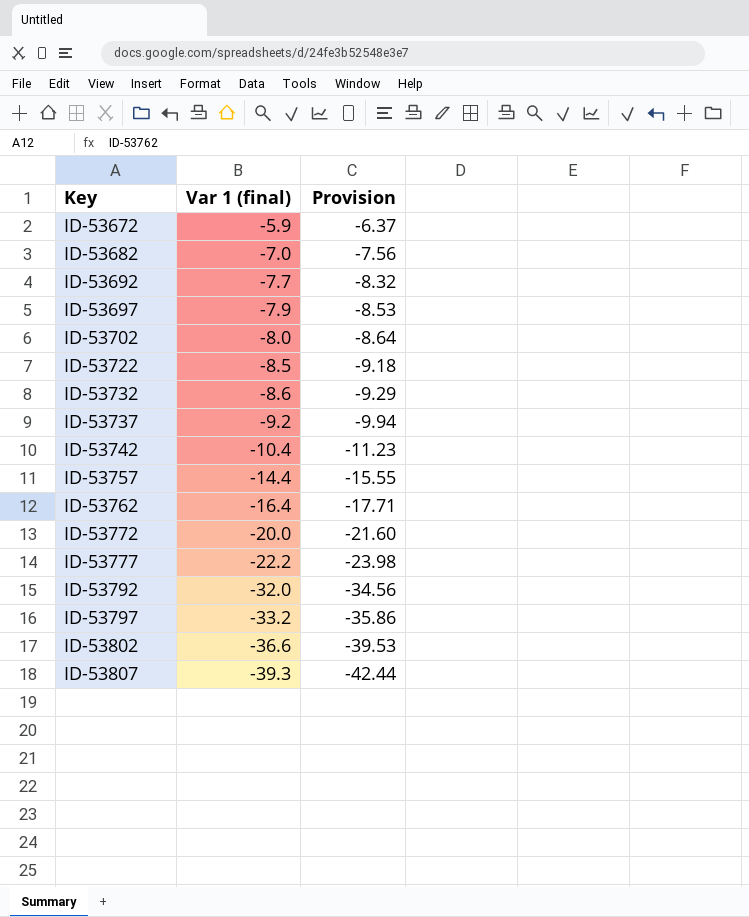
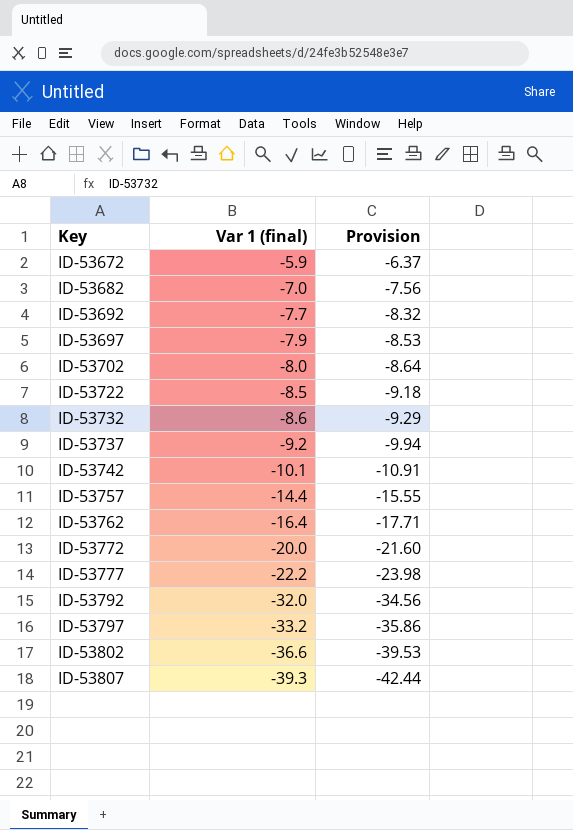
ID-53742 | Var 1 (final): -10.4 -> -10.1
ID-53742 | Provision: -11.23 -> -10.91

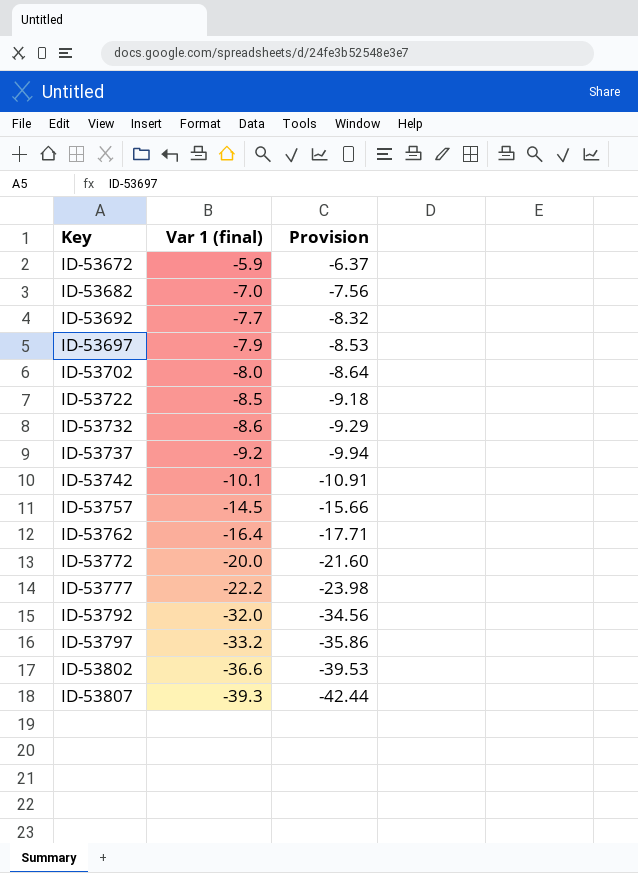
ID-53757 | Var 1 (final): -14.4 -> -14.5
ID-53757 | Provision: -15.55 -> -15.66

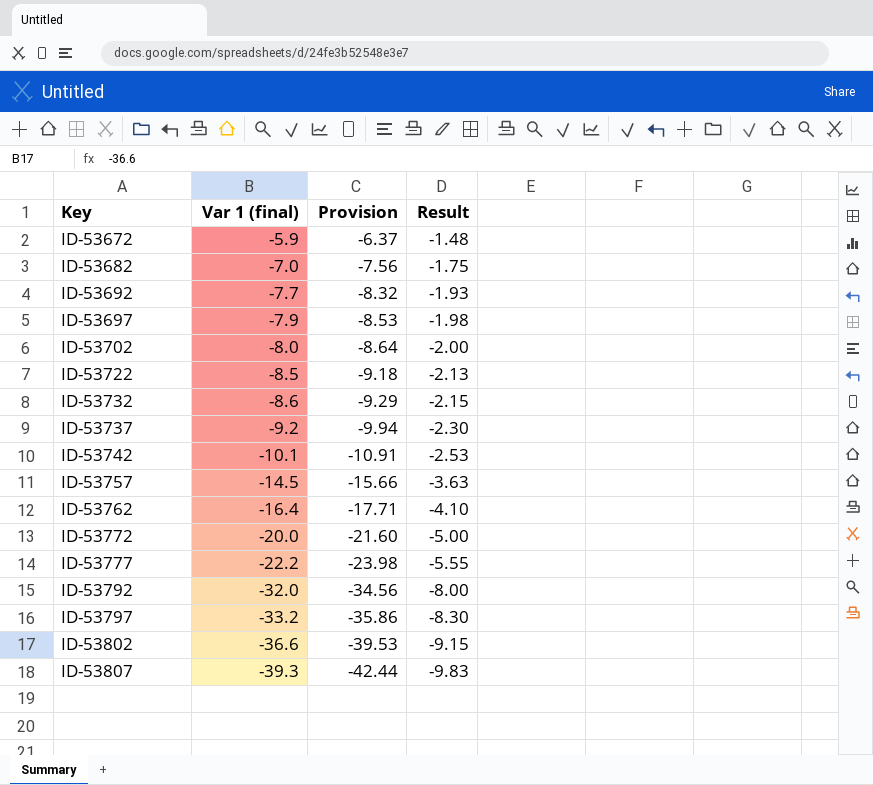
column Result | formula: none -> [Var 1 (final)] * 0.25

